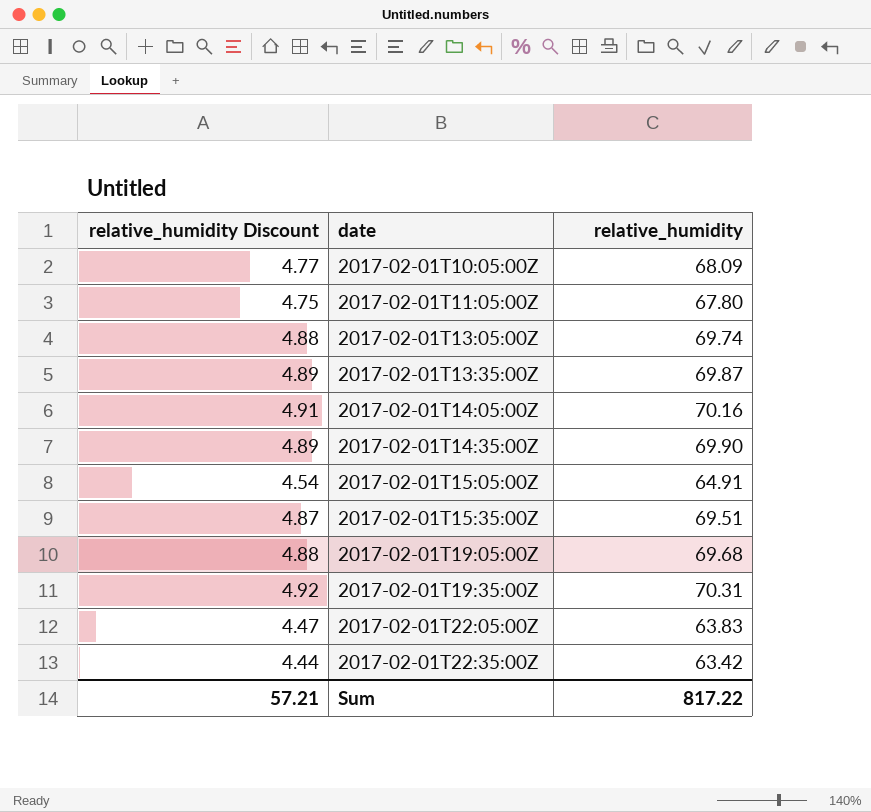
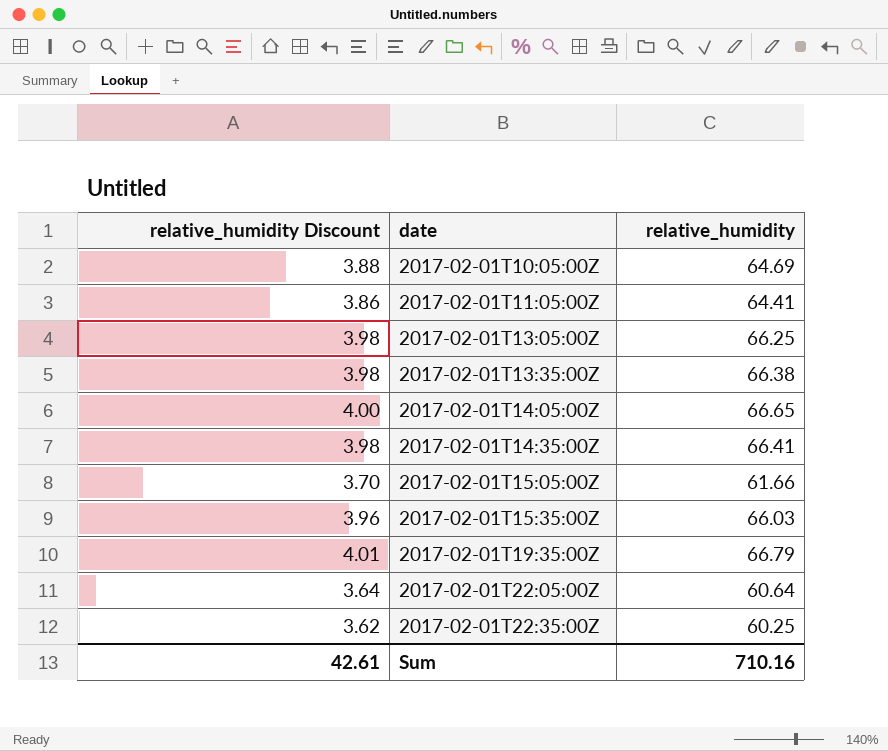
column relative_humidity Discount | formula: [relative_humidity] * 0.07 -> [relative_humidity] * 0.06
row 2017-02-01T19:05:00Z: 4.88 | 69.68 -> none
2017-02-01T10:05:00Z | relative_humidity: 68.09 -> 64.69
2017-02-01T11:05:00Z | relative_humidity: 67.80 -> 64.41
2017-02-01T13:05:00Z | relative_humidity: 69.74 -> 66.25
2017-02-01T13:35:00Z | relative_humidity: 69.87 -> 66.38
2017-02-01T14:05:00Z | relative_humidity: 70.16 -> 66.65
2017-02-01T14:35:00Z | relative_humidity: 69.90 -> 66.41
2017-02-01T15:05:00Z | relative_humidity: 64.91 -> 61.66
2017-02-01T15:35:00Z | relative_humidity: 69.51 -> 66.03
2017-02-01T19:35:00Z | relative_humidity: 70.31 -> 66.79
2017-02-01T22:05:00Z | relative_humidity: 63.83 -> 60.64
2017-02-01T22:35:00Z | relative_humidity: 63.42 -> 60.25
Sum | relative_humidity Discount: 57.21 -> 42.61
Sum | relative_humidity: 817.22 -> 710.16

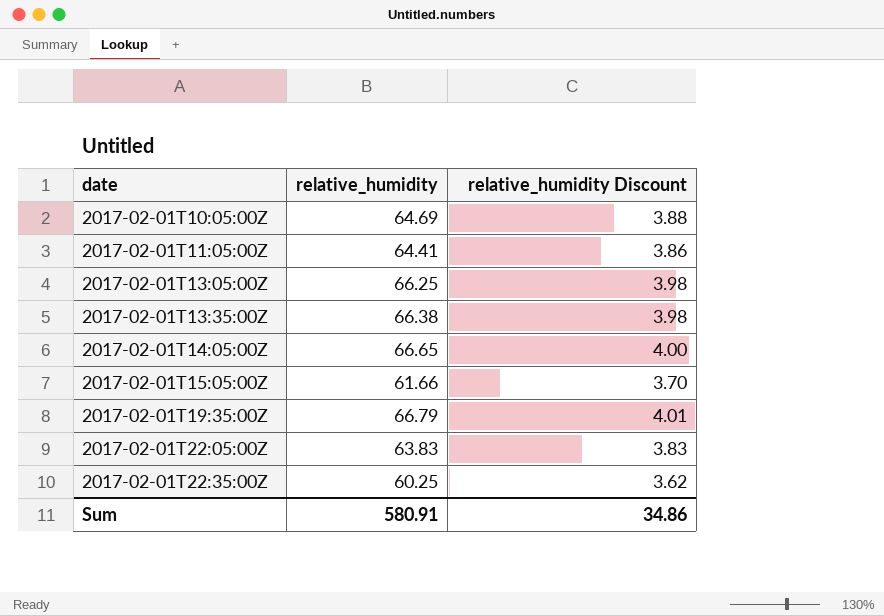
column relative_humidity Discount | position: 1 -> 3
row 2017-02-01T14:35:00Z: 3.98 | 66.41 -> none
row 2017-02-01T15:35:00Z: 3.96 | 66.03 -> none
2017-02-01T22:05:00Z | relative_humidity: 60.64 -> 63.83
2017-02-01T22:05:00Z | relative_humidity Discount: 3.64 -> 3.83
Sum | relative_humidity: 710.16 -> 580.91
Sum | relative_humidity Discount: 42.61 -> 34.86

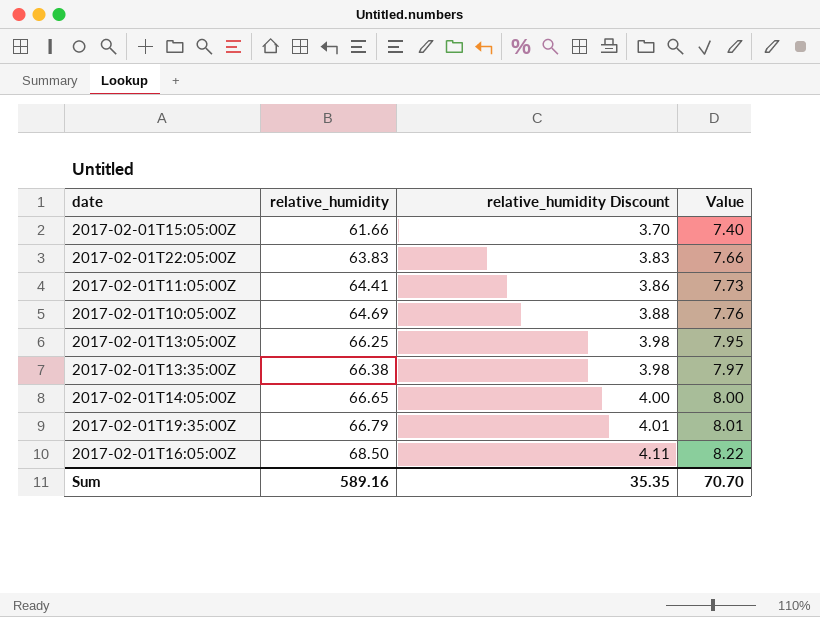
row order: date ascending -> relative_humidity ascending
column Value | formula: none -> [relative_humidity] * 0.12
row 2017-02-01T22:35:00Z: 60.25 | 3.62 -> none
row 2017-02-01T16:05:00Z: none -> 68.50 | 4.11 | 8.22
Sum | relative_humidity: 580.91 -> 589.16
Sum | relative_humidity Discount: 34.86 -> 35.35

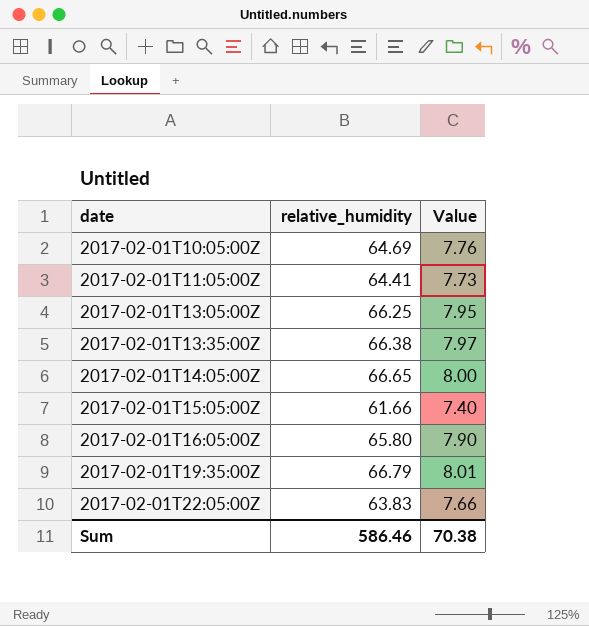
row order: relative_humidity ascending -> date ascending
column relative_humidity Discount | formula: [relative_humidity] * 0.06 -> none
2017-02-01T16:05:00Z | relative_humidity: 68.50 -> 65.80
2017-02-01T16:05:00Z | Value: 8.22 -> 7.90
Sum | relative_humidity: 589.16 -> 586.46
Sum | Value: 70.70 -> 70.38

